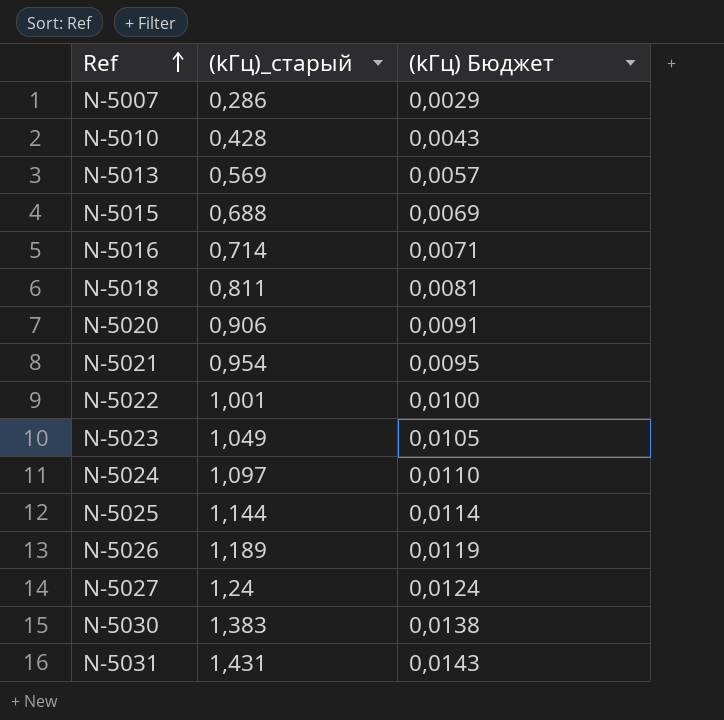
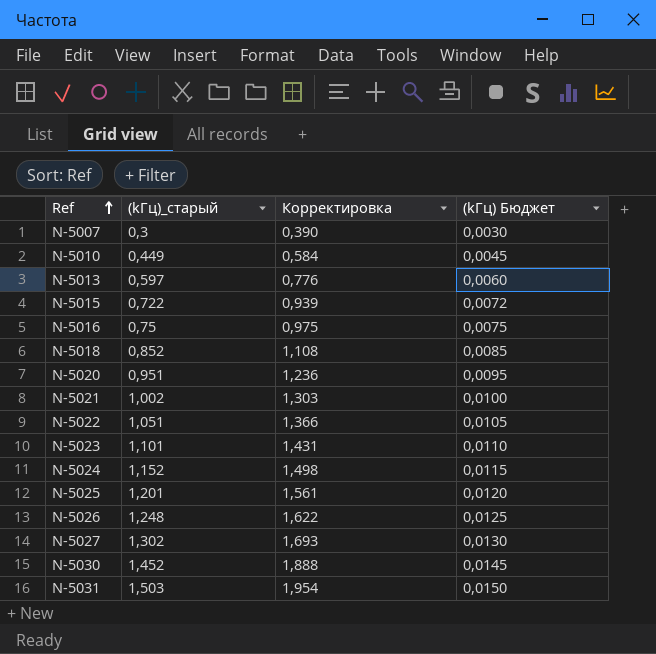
column Корректировка | formula: none -> [(kГц)_старый] * 1,3
N-5007 | (kГц)_старый: 0,286 -> 0,3
N-5007 | (kГц) Бюджет: 0,0029 -> 0,0030
N-5010 | (kГц)_старый: 0,428 -> 0,449
N-5010 | (kГц) Бюджет: 0,0043 -> 0,0045
N-5013 | (kГц)_старый: 0,569 -> 0,597
N-5013 | (kГц) Бюджет: 0,0057 -> 0,0060
N-5015 | (kГц)_старый: 0,688 -> 0,722
N-5015 | (kГц) Бюджет: 0,0069 -> 0,0072
N-5016 | (kГц)_старый: 0,714 -> 0,75
N-5016 | (kГц) Бюджет: 0,0071 -> 0,0075
N-5018 | (kГц)_старый: 0,811 -> 0,852
N-5018 | (kГц) Бюджет: 0,0081 -> 0,0085
N-5020 | (kГц)_старый: 0,906 -> 0,951
N-5020 | (kГц) Бюджет: 0,0091 -> 0,0095
N-5021 | (kГц)_старый: 0,954 -> 1,002
N-5021 | (kГц) Бюджет: 0,0095 -> 0,0100
N-5022 | (kГц)_старый: 1,001 -> 1,051
N-5022 | (kГц) Бюджет: 0,0100 -> 0,0105
N-5023 | (kГц)_старый: 1,049 -> 1,101
N-5023 | (kГц) Бюджет: 0,0105 -> 0,0110
N-5024 | (kГц)_старый: 1,097 -> 1,152
N-5024 | (kГц) Бюджет: 0,0110 -> 0,0115
N-5025 | (kГц)_старый: 1,144 -> 1,201
N-5025 | (kГц) Бюджет: 0,0114 -> 0,0120
N-5026 | (kГц)_старый: 1,189 -> 1,248
N-5026 | (kГц) Бюджет: 0,0119 -> 0,0125
N-5027 | (kГц)_старый: 1,24 -> 1,302
N-5027 | (kГц) Бюджет: 0,0124 -> 0,0130
N-5030 | (kГц)_старый: 1,383 -> 1,452
N-5030 | (kГц) Бюджет: 0,0138 -> 0,0145
N-5031 | (kГц)_старый: 1,431 -> 1,503
N-5031 | (kГц) Бюджет: 0,0143 -> 0,0150

